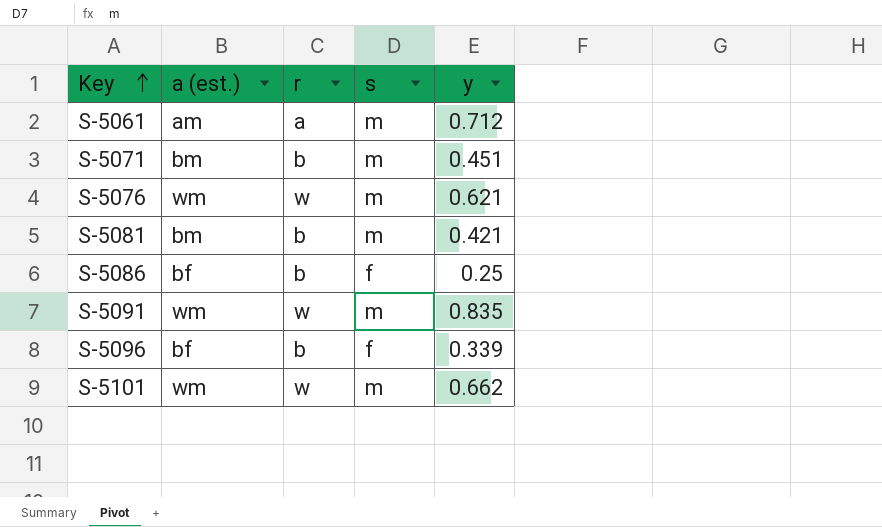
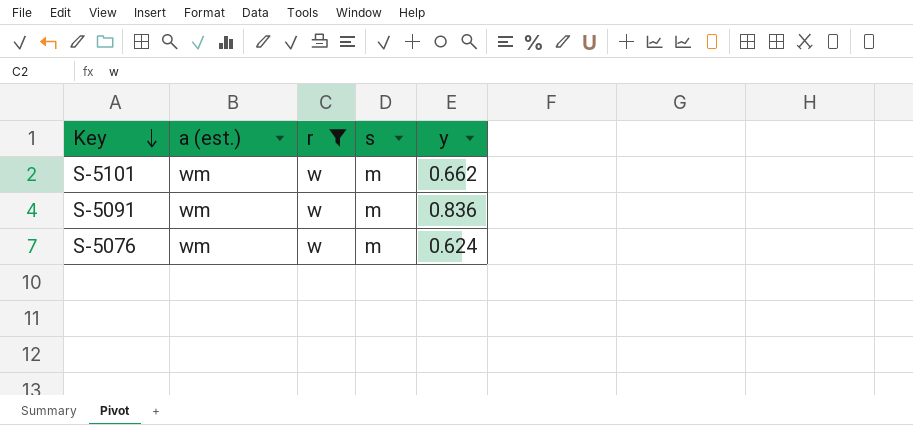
filter: none -> r = w
row order: Key ascending -> Key descending
S-5091 | y: 0.835 -> 0.836
S-5076 | y: 0.621 -> 0.624

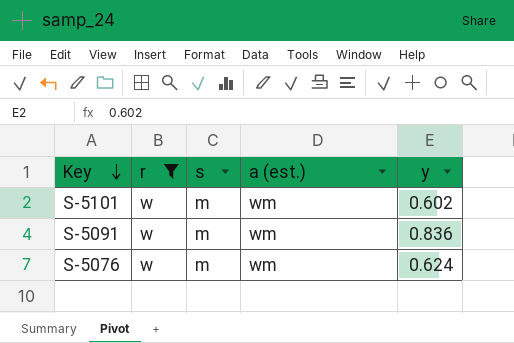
column a (est.) | position: 2 -> 4
S-5101 | y: 0.662 -> 0.602

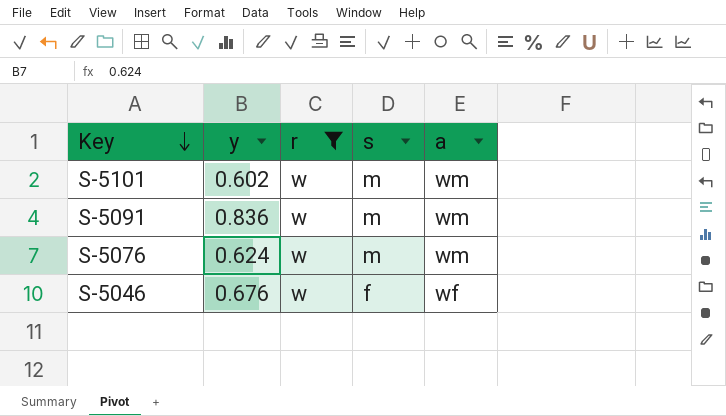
column y | position: 5 -> 2
column name: a (est.) -> a
row S-5046: none -> 0.676 | w | f | wf

